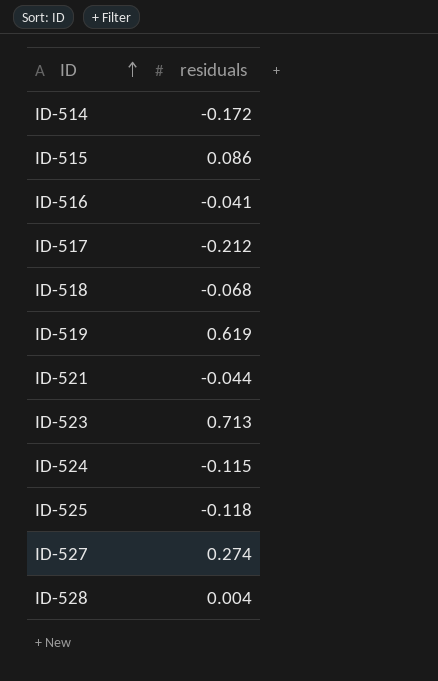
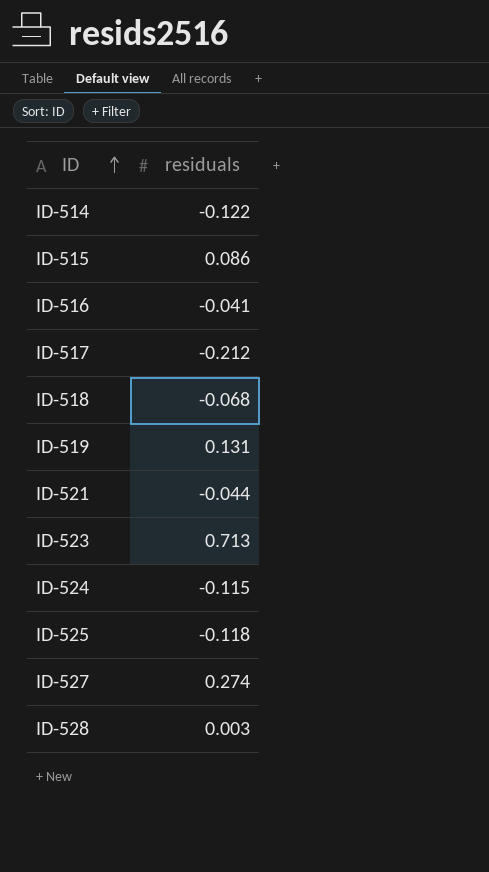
ID-514 | residuals: -0.172 -> -0.122
ID-519 | residuals: 0.619 -> 0.131
ID-528 | residuals: 0.004 -> 0.003

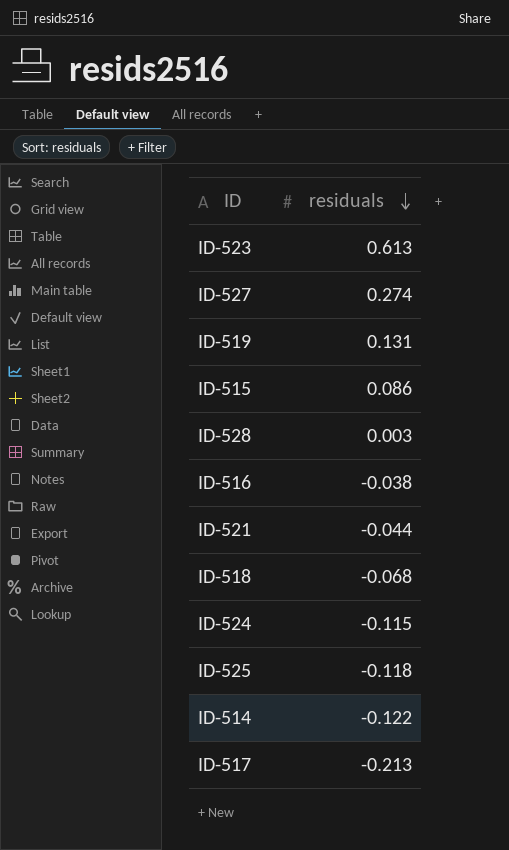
row order: ID ascending -> residuals descending
ID-523 | residuals: 0.713 -> 0.613
ID-516 | residuals: -0.041 -> -0.038
ID-517 | residuals: -0.212 -> -0.213

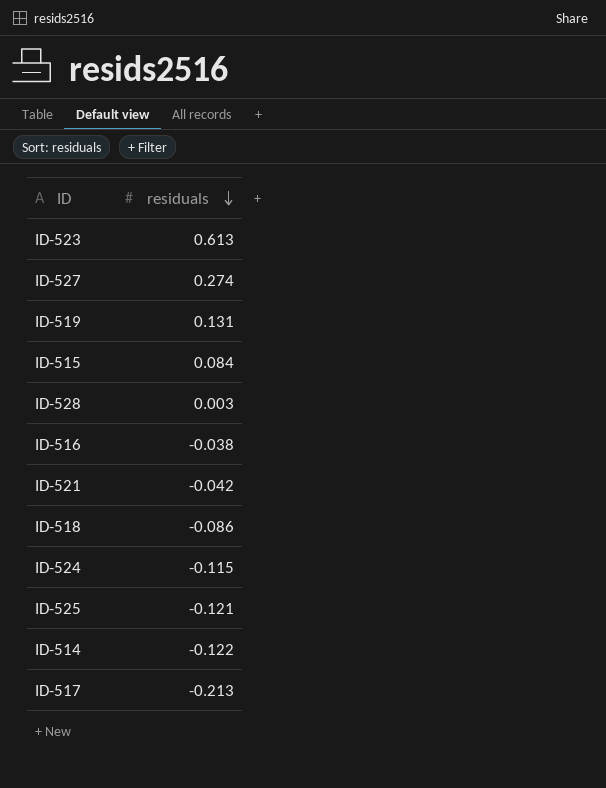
ID-515 | residuals: 0.086 -> 0.084
ID-521 | residuals: -0.044 -> -0.042
ID-518 | residuals: -0.068 -> -0.086
ID-525 | residuals: -0.118 -> -0.121

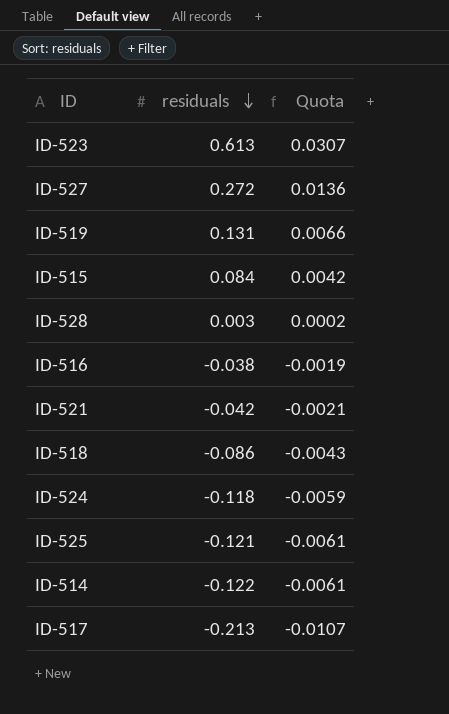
column Quota | formula: none -> [residuals] * 0.05
ID-527 | residuals: 0.274 -> 0.272
ID-524 | residuals: -0.115 -> -0.118

